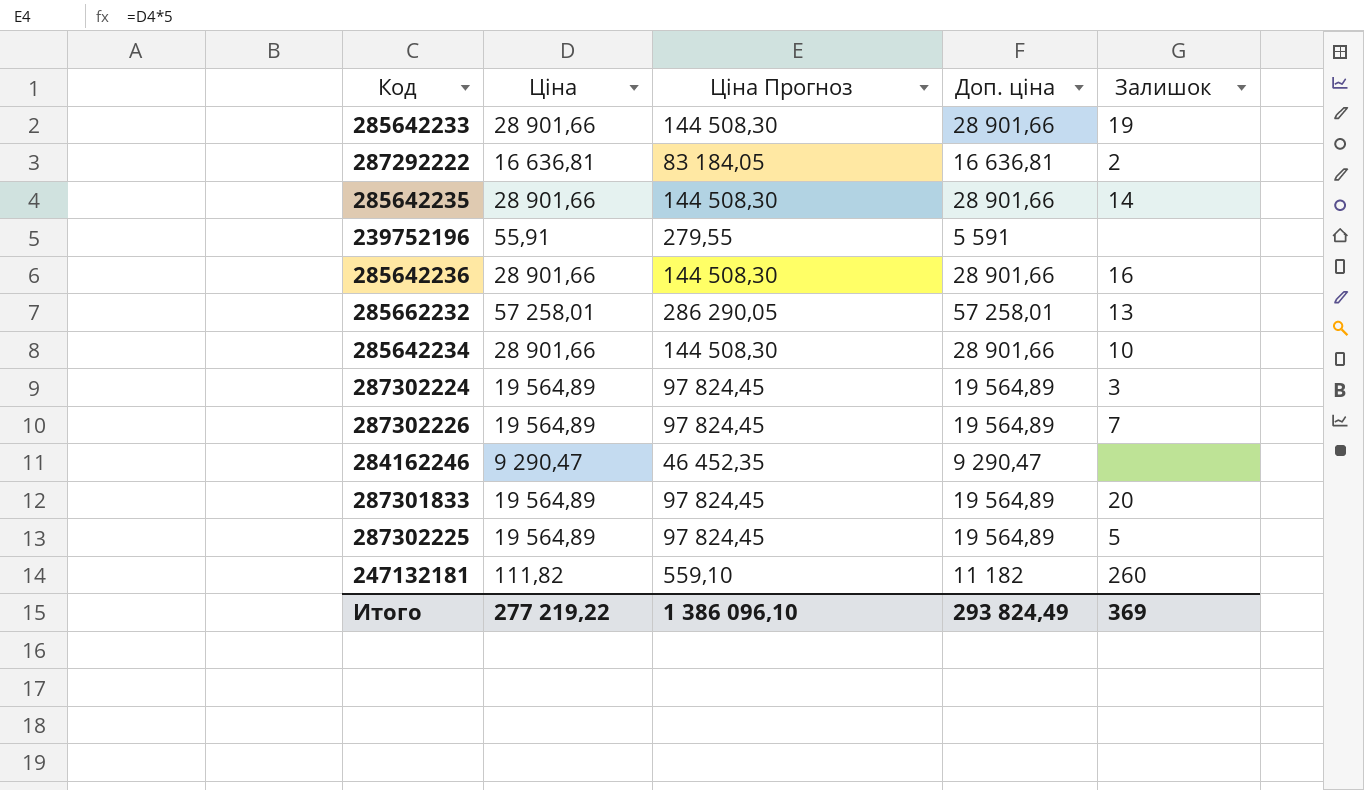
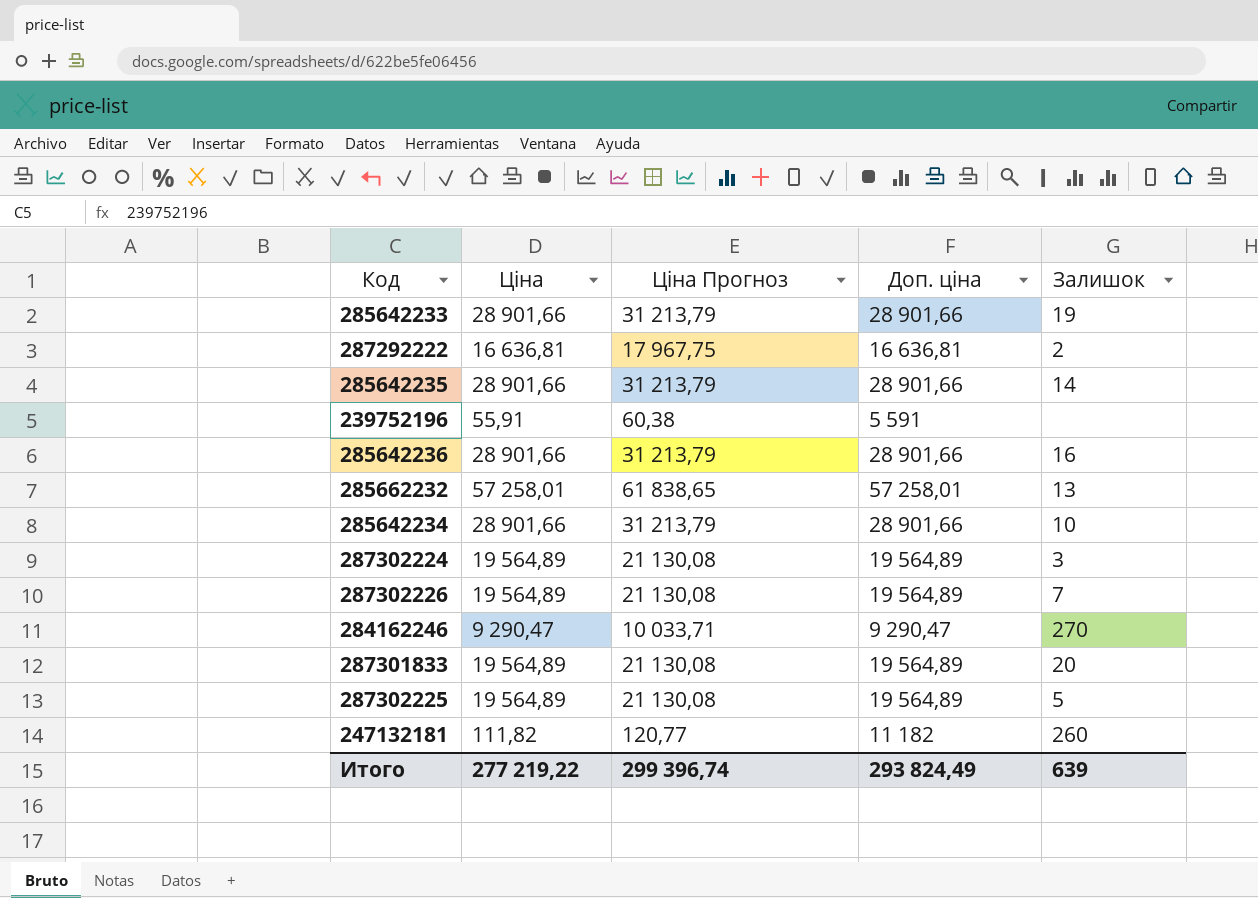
column Ціна Прогноз | formula: [Ціна] * 5 -> [Ціна] * 1,08
284162246 | Залишок: none -> 270
Итого | Ціна Прогноз: 1 386 096,10 -> 299 396,74
Итого | Залишок: 369 -> 639

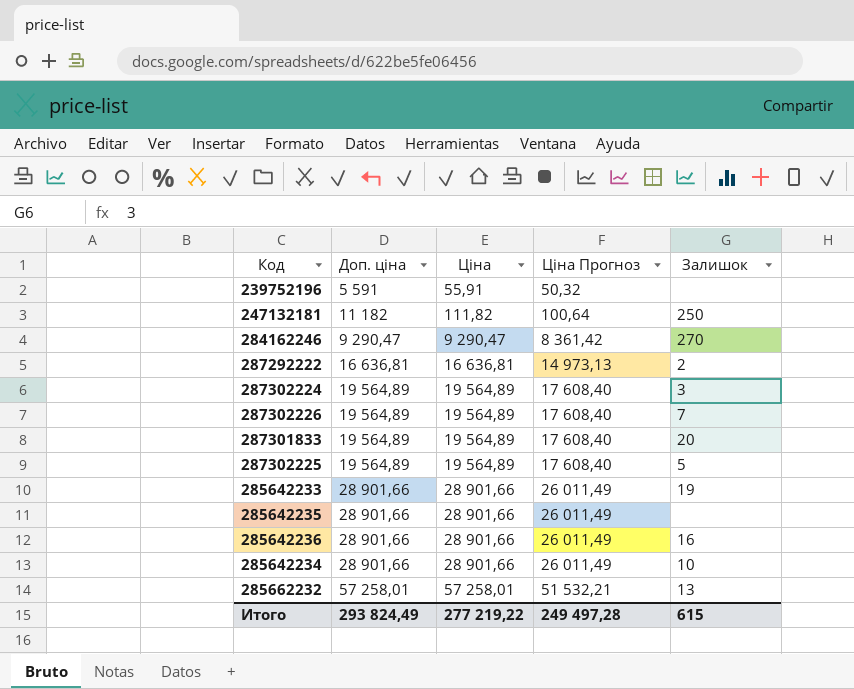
row order: none -> Ціна ascending
column Доп. ціна | position: 4 -> 2
column Ціна Прогноз | formula: [Ціна] * 1,08 -> [Ціна] * 0,9
247132181 | Залишок: 260 -> 250
285642235 | Залишок: 14 -> none
Итого | Ціна Прогноз: 299 396,74 -> 249 497,28
Итого | Залишок: 639 -> 615

